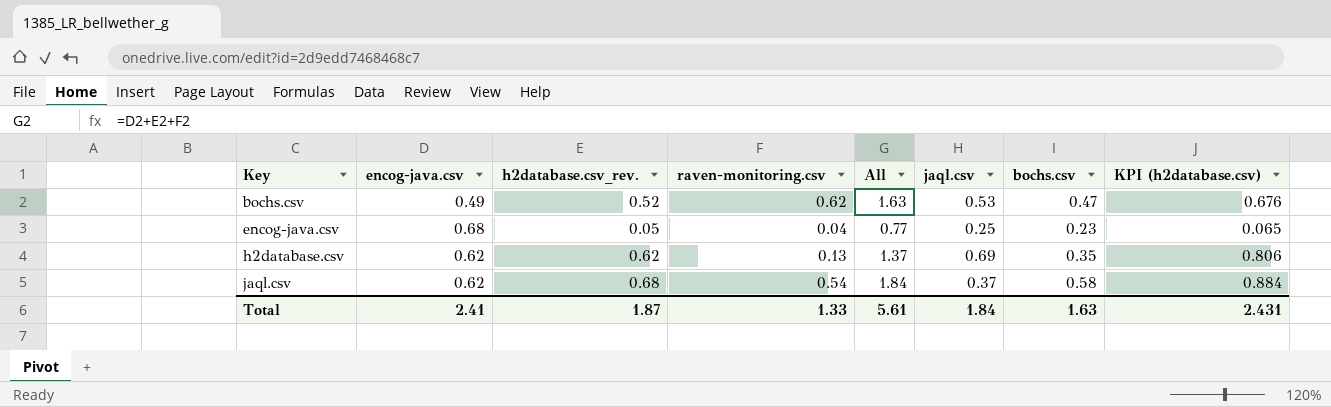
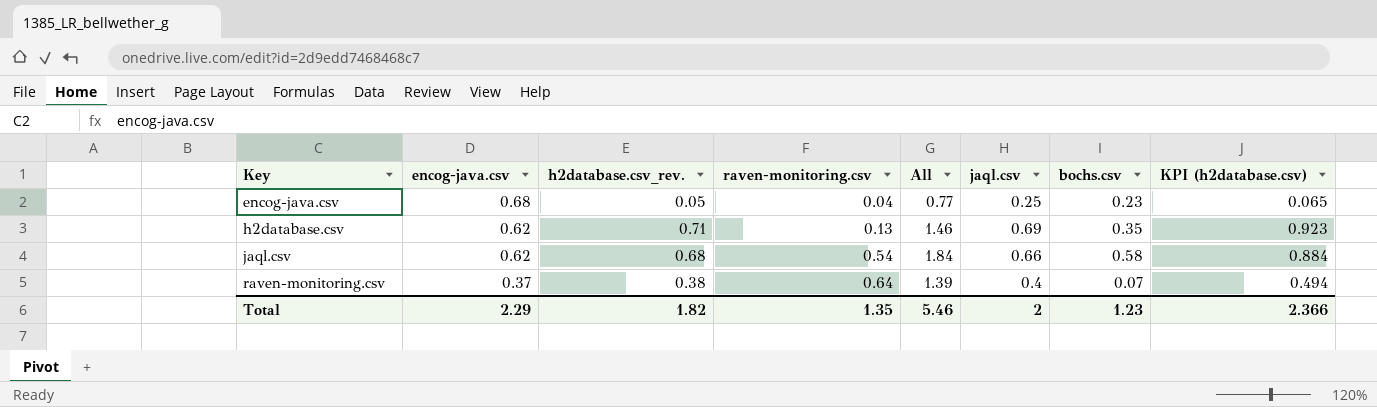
row bochs.csv: 0.49 | 0.52 | 0.62 | 1.63 | 0.53 | 0.47 | 0.676 -> none
h2database.csv | h2database.csv_rev.: 0.62 -> 0.71
h2database.csv | All: 1.37 -> 1.46
h2database.csv | KPI (h2database.csv): 0.806 -> 0.923
jaql.csv | jaql.csv: 0.37 -> 0.66
row raven-monitoring.csv: none -> 0.37 | 0.38 | 0.64 | 1.39 | 0.4 | 0.07 | 0.494
Total | encog-java.csv: 2.41 -> 2.29
Total | h2database.csv_rev.: 1.87 -> 1.82
Total | raven-monitoring.csv: 1.33 -> 1.35
Total | All: 5.61 -> 5.46
Total | jaql.csv: 1.84 -> 2
Total | bochs.csv: 1.63 -> 1.23
Total | KPI (h2database.csv): 2.431 -> 2.366

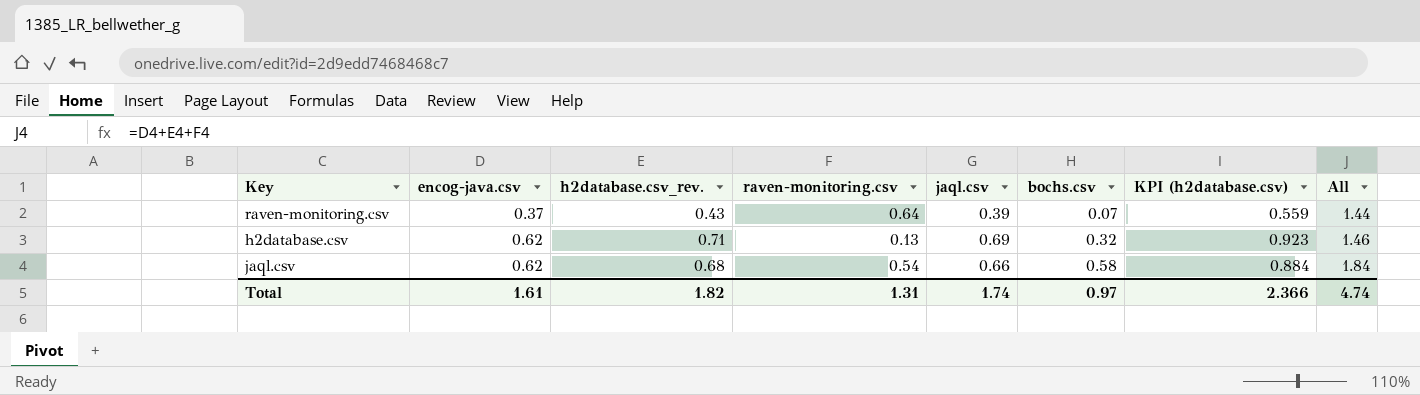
row order: Key ascending -> encog-java.csv ascending
column All | position: 5 -> 8
row encog-java.csv: 0.68 | 0.05 | 0.04 | 0.77 | 0.25 | 0.23 | 0.065 -> none
raven-monitoring.csv | h2database.csv_rev.: 0.38 -> 0.43
raven-monitoring.csv | jaql.csv: 0.4 -> 0.39
raven-monitoring.csv | KPI (h2database.csv): 0.494 -> 0.559
raven-monitoring.csv | All: 1.39 -> 1.44
h2database.csv | bochs.csv: 0.35 -> 0.32
Total | encog-java.csv: 2.29 -> 1.61
Total | raven-monitoring.csv: 1.35 -> 1.31
Total | jaql.csv: 2 -> 1.74
Total | bochs.csv: 1.23 -> 0.97
Total | All: 5.46 -> 4.74

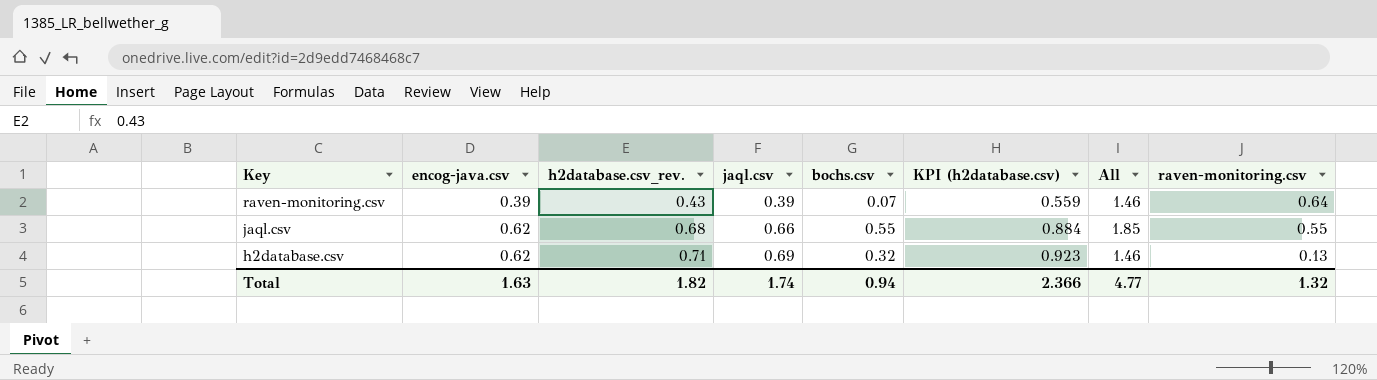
row order: encog-java.csv ascending -> Key descending
column raven-monitoring.csv | position: 4 -> 8
raven-monitoring.csv | encog-java.csv: 0.37 -> 0.39
raven-monitoring.csv | All: 1.44 -> 1.46
jaql.csv | bochs.csv: 0.58 -> 0.55
jaql.csv | All: 1.84 -> 1.85
jaql.csv | raven-monitoring.csv: 0.54 -> 0.55
Total | encog-java.csv: 1.61 -> 1.63
Total | bochs.csv: 0.97 -> 0.94
Total | All: 4.74 -> 4.77
Total | raven-monitoring.csv: 1.31 -> 1.32

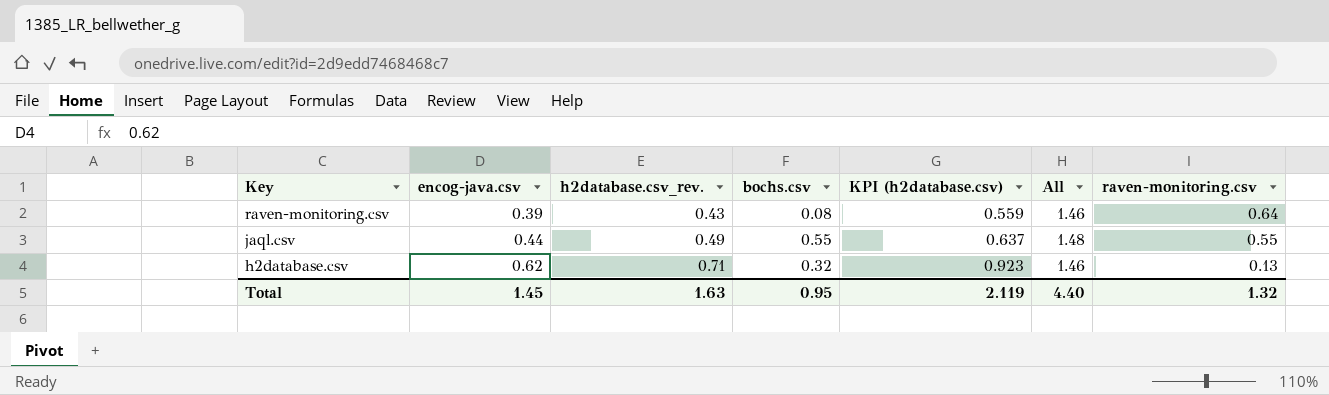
column jaql.csv | position: 4 -> none
raven-monitoring.csv | bochs.csv: 0.07 -> 0.08
jaql.csv | encog-java.csv: 0.62 -> 0.44
jaql.csv | h2database.csv_rev.: 0.68 -> 0.49
jaql.csv | KPI (h2database.csv): 0.884 -> 0.637
jaql.csv | All: 1.85 -> 1.48
Total | encog-java.csv: 1.63 -> 1.45
Total | h2database.csv_rev.: 1.82 -> 1.63
Total | bochs.csv: 0.94 -> 0.95
Total | KPI (h2database.csv): 2.366 -> 2.119
Total | All: 4.77 -> 4.40

